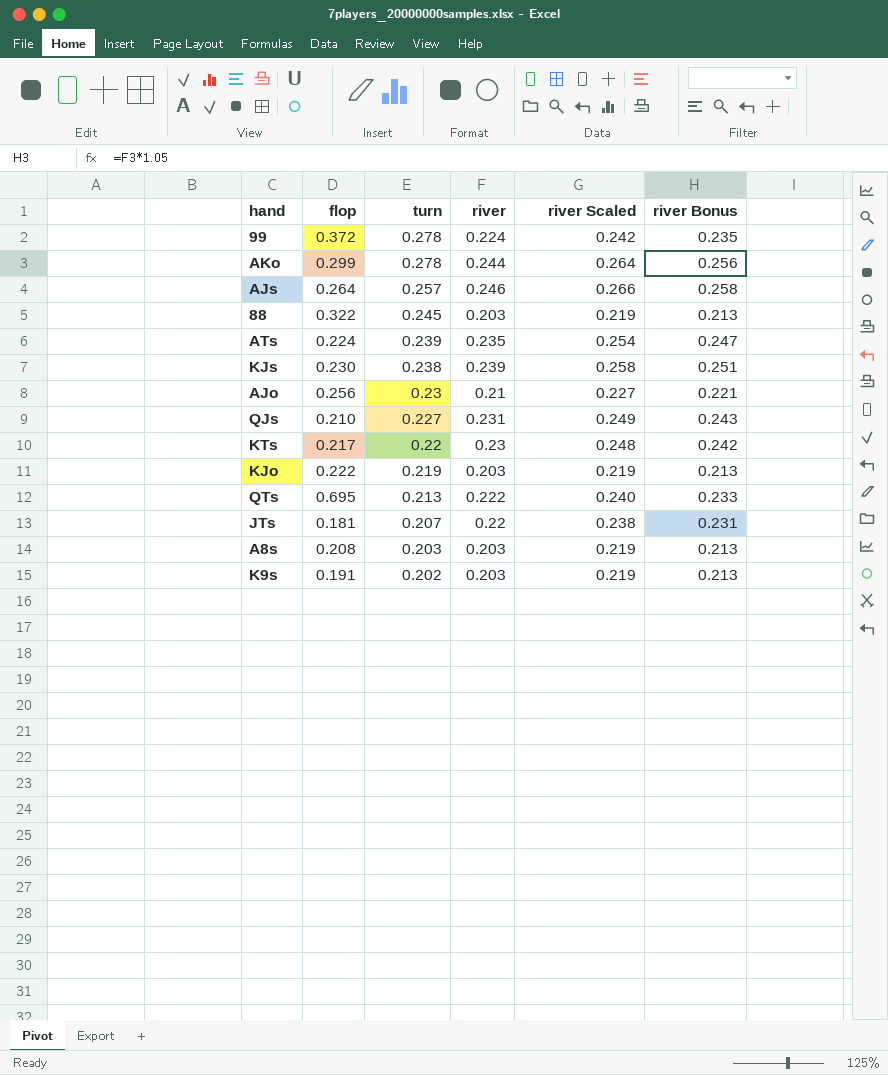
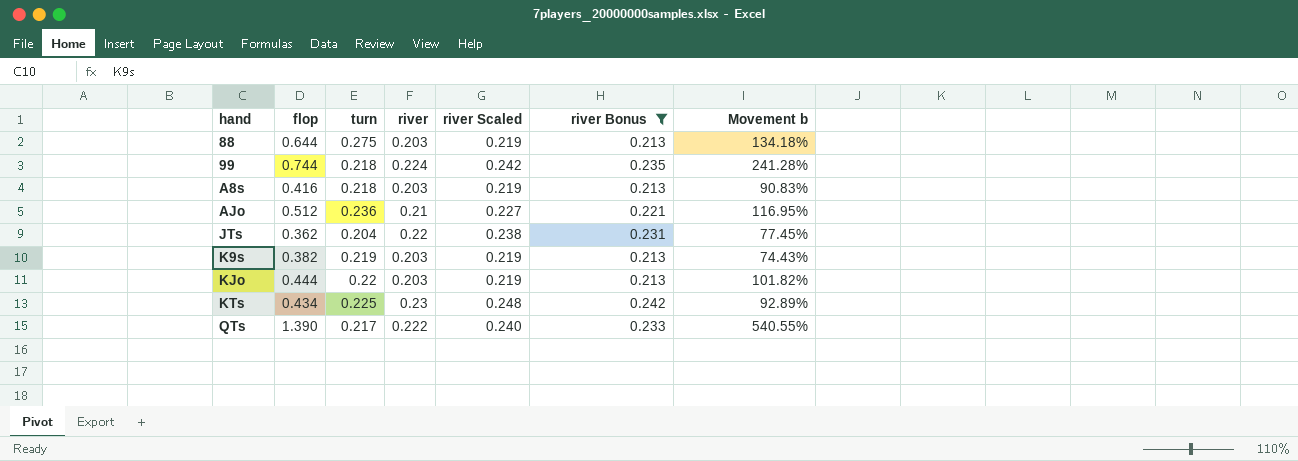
filter: none -> river Bonus <= 0.242
row order: turn descending -> hand ascending
column Movement b | formula: none -> ([flop] - [turn]) / [turn]
88 | flop: 0.322 -> 0.644
88 | turn: 0.245 -> 0.275
99 | flop: 0.372 -> 0.744
99 | turn: 0.278 -> 0.218
A8s | flop: 0.208 -> 0.416
A8s | turn: 0.203 -> 0.218
AJo | flop: 0.256 -> 0.512
AJo | turn: 0.23 -> 0.236
JTs | flop: 0.181 -> 0.362
JTs | turn: 0.207 -> 0.204
K9s | flop: 0.191 -> 0.382
K9s | turn: 0.202 -> 0.219
KJo | flop: 0.222 -> 0.444
KJo | turn: 0.219 -> 0.22
KTs | flop: 0.217 -> 0.434
KTs | turn: 0.22 -> 0.225
QTs | flop: 0.695 -> 1.390
QTs | turn: 0.213 -> 0.217

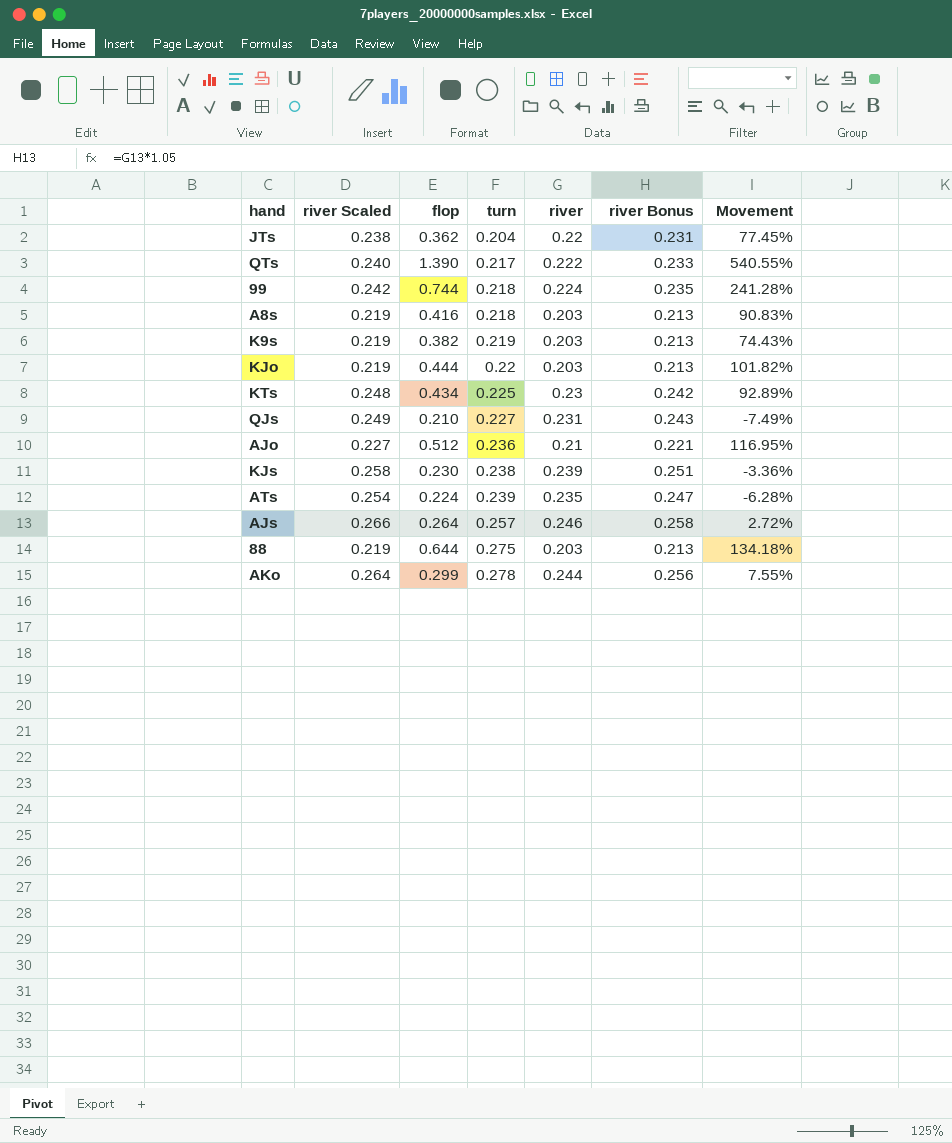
filter: river Bonus <= 0.242 -> none
row order: hand ascending -> turn ascending
column river Scaled | position: 5 -> 2
column name: Movement b -> Movement

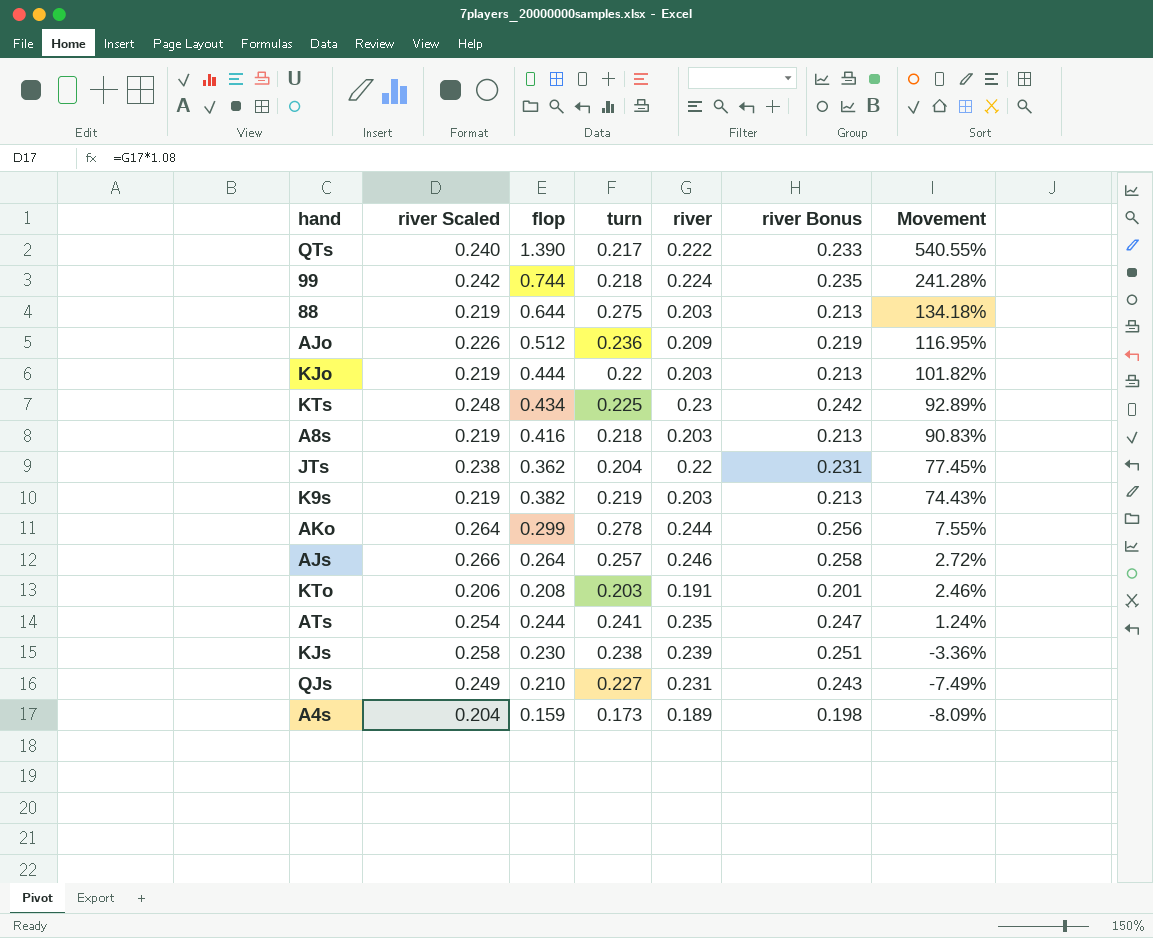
row order: turn ascending -> Movement descending
AJo | river Scaled: 0.227 -> 0.226
AJo | river: 0.21 -> 0.209
AJo | river Bonus: 0.221 -> 0.219
row KTo: none -> 0.206 | 0.208 | 0.203 | 0.191 | 0.201 | 2.46%
ATs | flop: 0.224 -> 0.244
ATs | turn: 0.239 -> 0.241
ATs | Movement: -6.28% -> 1.24%
row A4s: none -> 0.204 | 0.159 | 0.173 | 0.189 | 0.198 | -8.09%

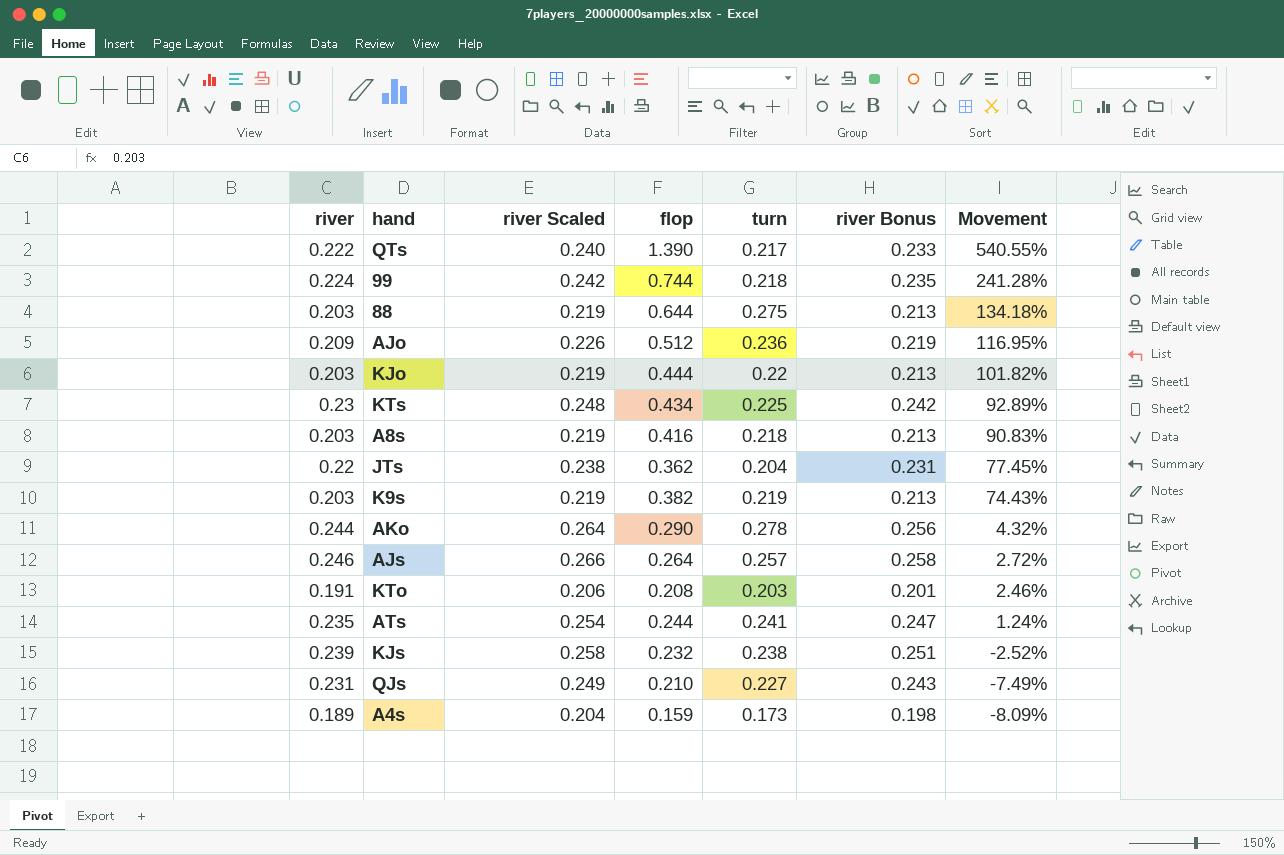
column river | position: 5 -> 1
AKo | flop: 0.299 -> 0.290
AKo | Movement: 7.55% -> 4.32%
KJs | flop: 0.230 -> 0.232
KJs | Movement: -3.36% -> -2.52%

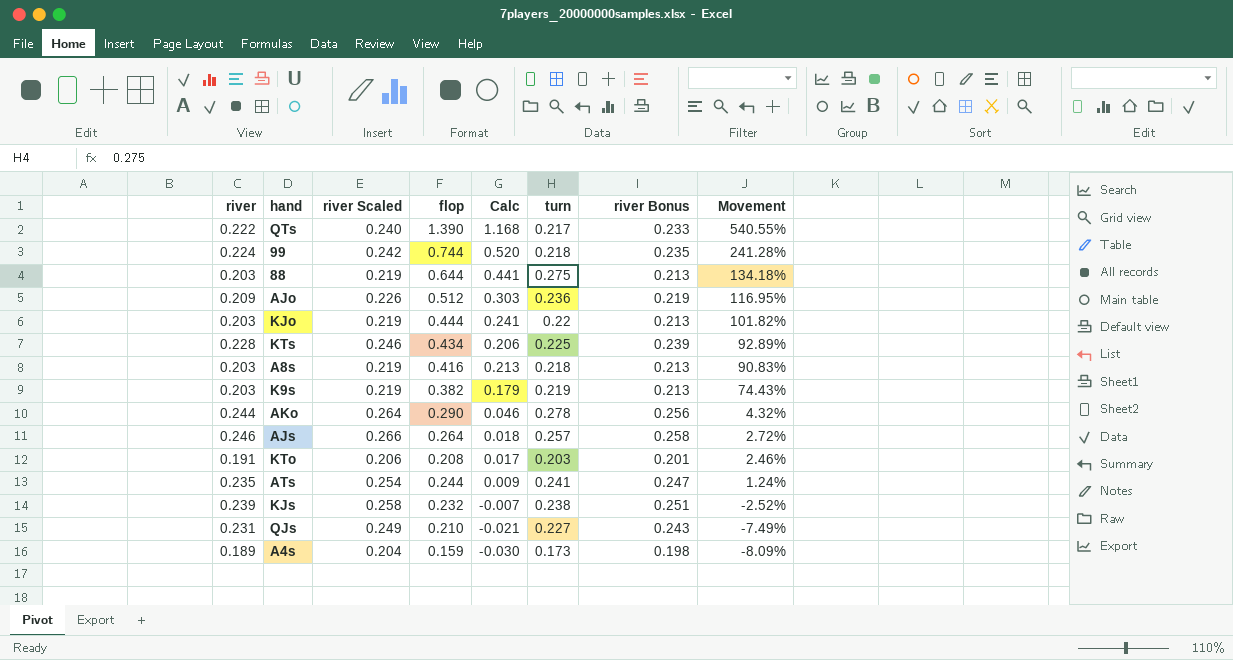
column Calc | formula: none -> [flop] - [river]
row JTs: 0.22 | 0.238 | 0.362 | 0.204 | 0.231 | 77.45% -> none
KTs | river: 0.23 -> 0.228
KTs | river Scaled: 0.248 -> 0.246
KTs | river Bonus: 0.242 -> 0.239

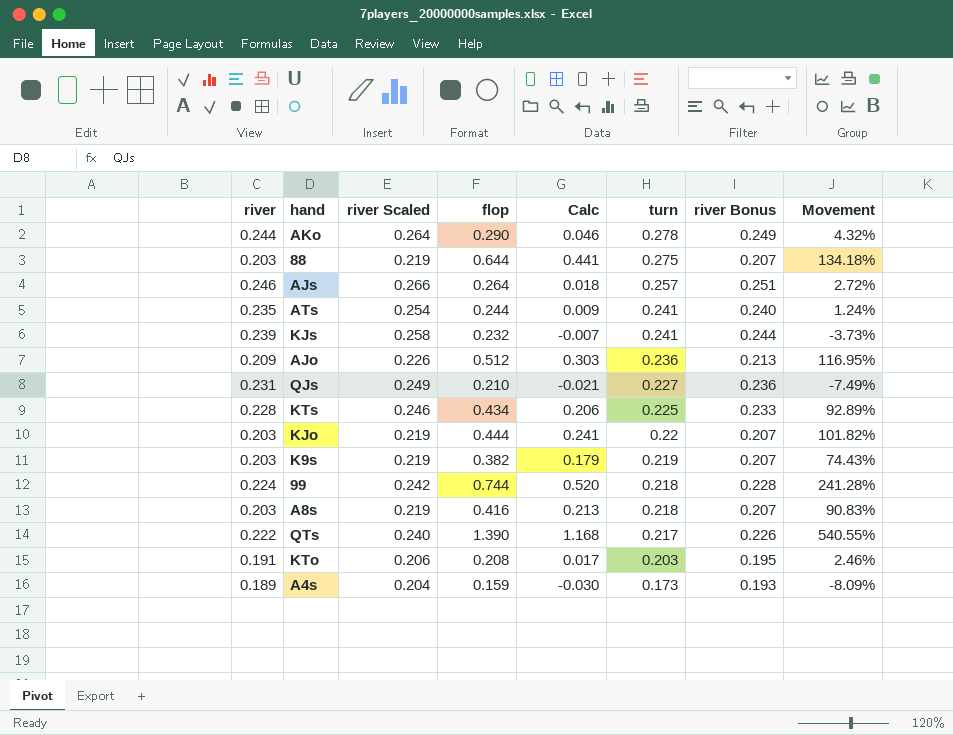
row order: Movement descending -> turn descending
column river Bonus | formula: [river] * 1.05 -> [river] * 1.02
KJs | turn: 0.238 -> 0.241
KJs | Movement: -2.52% -> -3.73%

